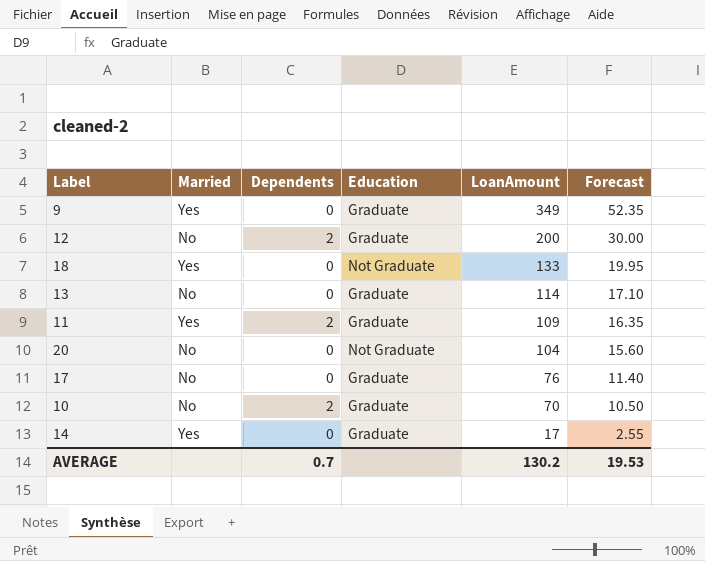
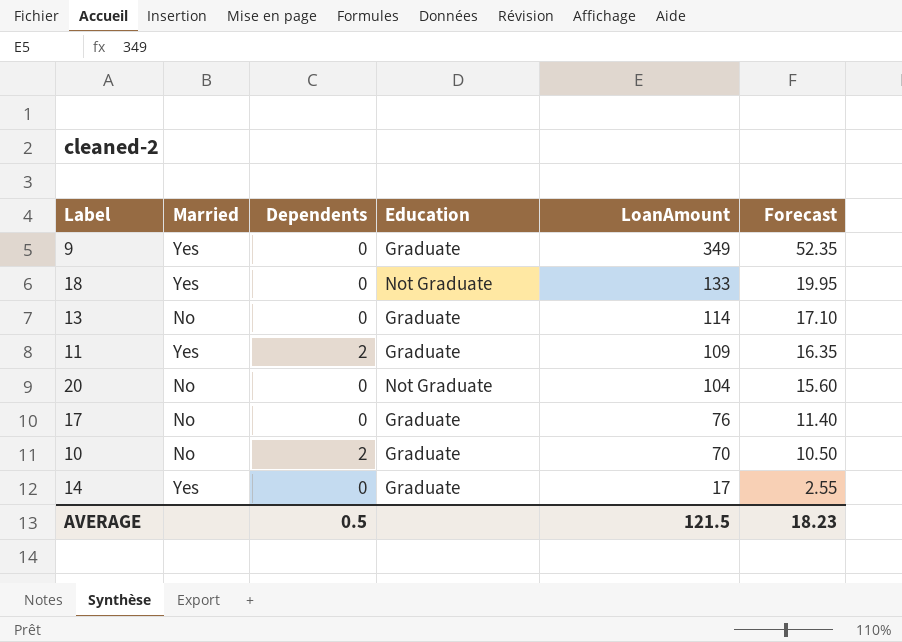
row 12: No | 2 | Graduate | 200 | 30.00 -> none
AVERAGE | Dependents: 0.7 -> 0.5
AVERAGE | LoanAmount: 130.2 -> 121.5
AVERAGE | Forecast: 19.53 -> 18.23

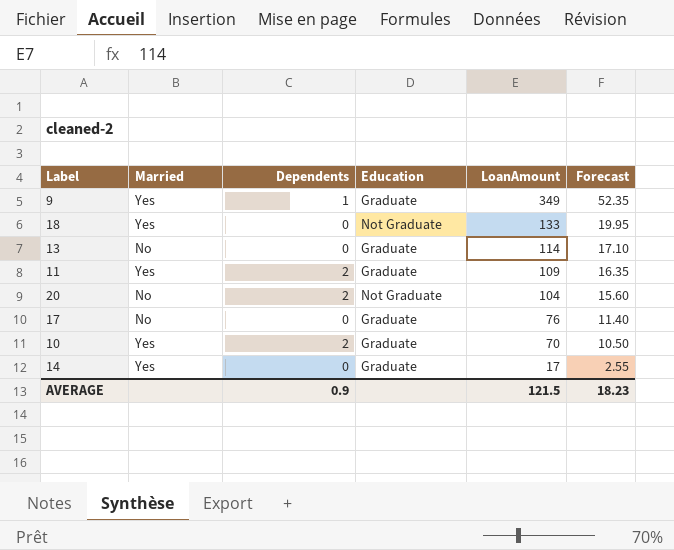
9 | Dependents: 0 -> 1
20 | Dependents: 0 -> 2
10 | Married: No -> Yes
AVERAGE | Dependents: 0.5 -> 0.9

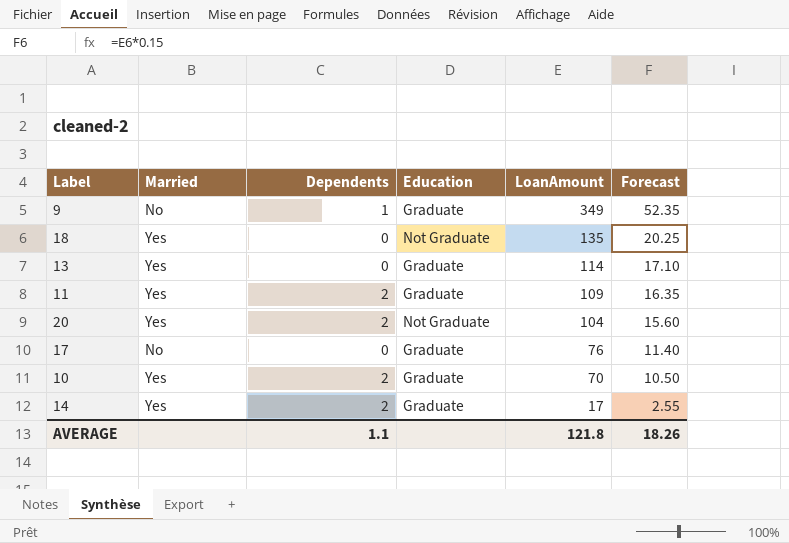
9 | Married: Yes -> No
18 | LoanAmount: 133 -> 135
18 | Forecast: 19.95 -> 20.25
13 | Married: No -> Yes
20 | Married: No -> Yes
14 | Dependents: 0 -> 2
AVERAGE | Dependents: 0.9 -> 1.1
AVERAGE | LoanAmount: 121.5 -> 121.8
AVERAGE | Forecast: 18.23 -> 18.26

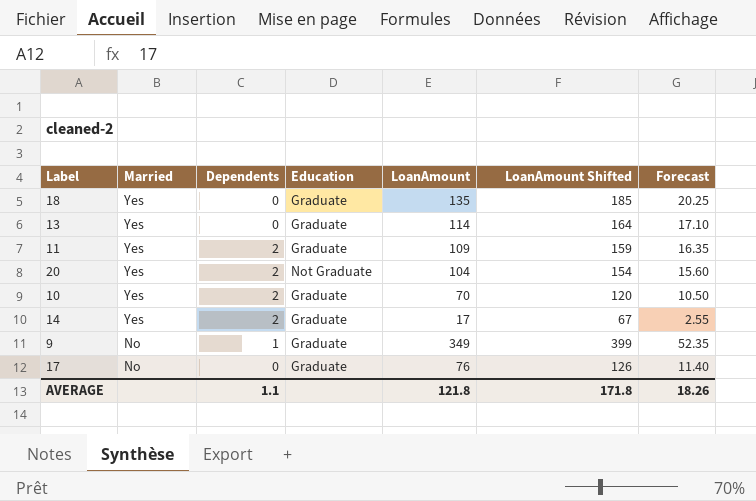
row order: LoanAmount descending -> Married descending
column LoanAmount Shifted | formula: none -> [LoanAmount] + 50
18 | Education: Not Graduate -> Graduate

